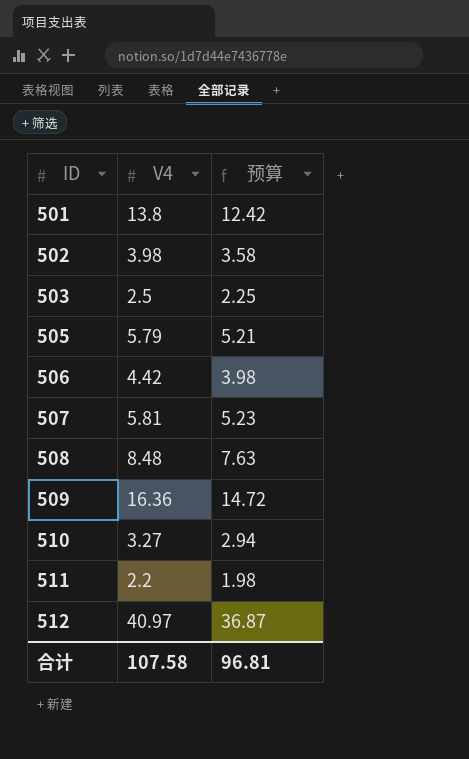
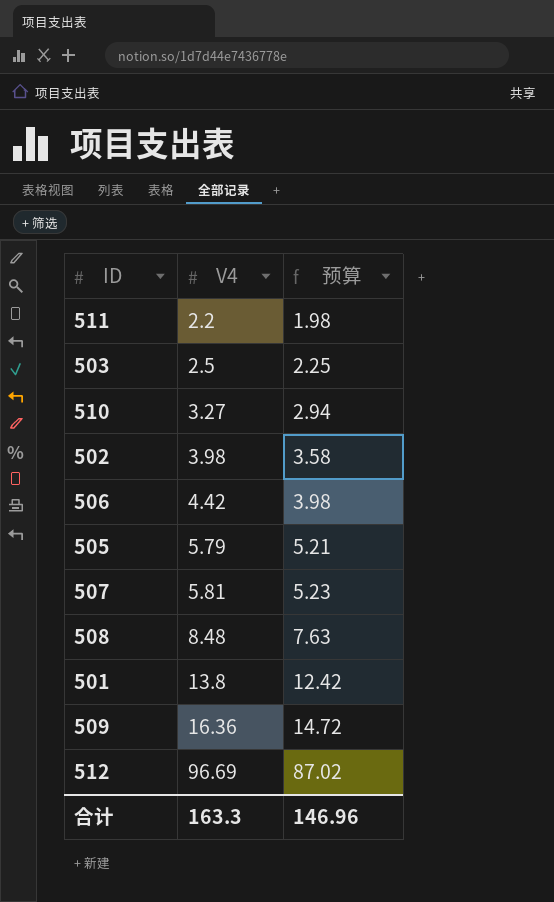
row order: ID ascending -> V4 ascending
512 | V4: 40.97 -> 96.69
512 | 预算: 36.87 -> 87.02
合计 | V4: 107.58 -> 163.3
合计 | 预算: 96.81 -> 146.96

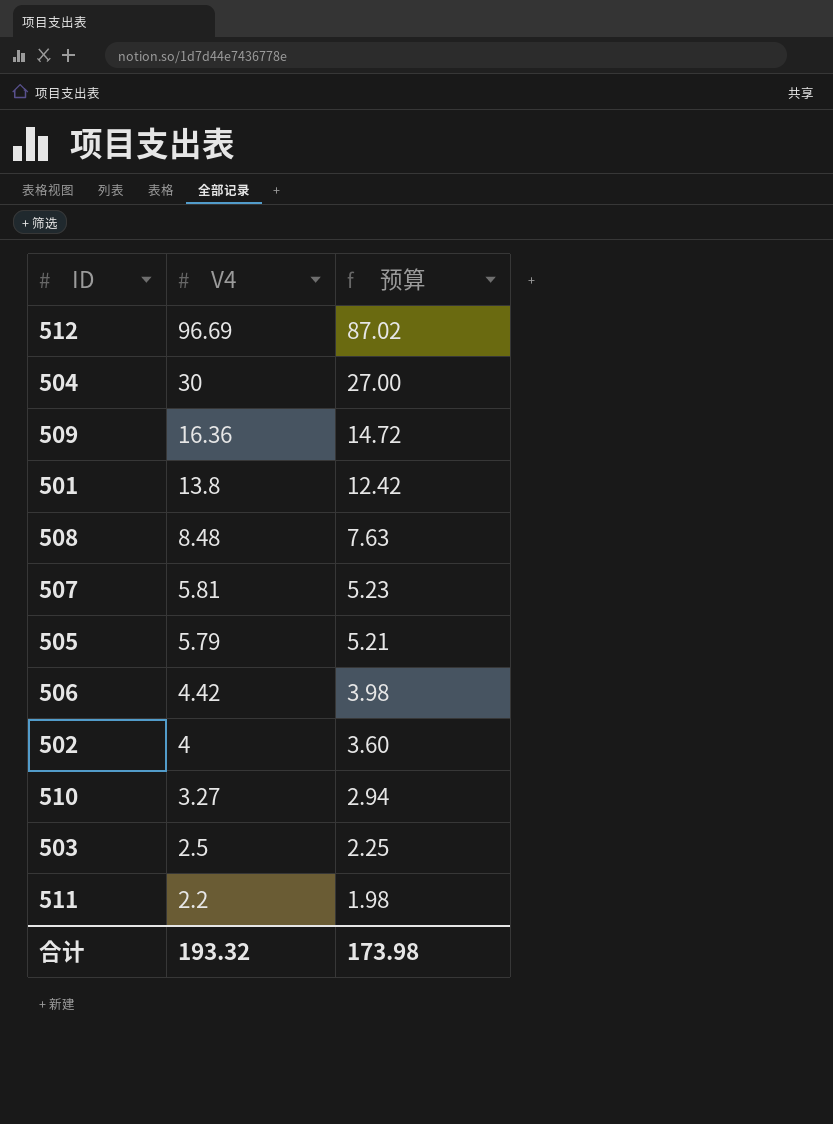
row order: V4 ascending -> V4 descending
row 504: none -> 30 | 27.00
502 | V4: 3.98 -> 4
502 | 预算: 3.58 -> 3.60
合计 | V4: 163.3 -> 193.32
合计 | 预算: 146.96 -> 173.98

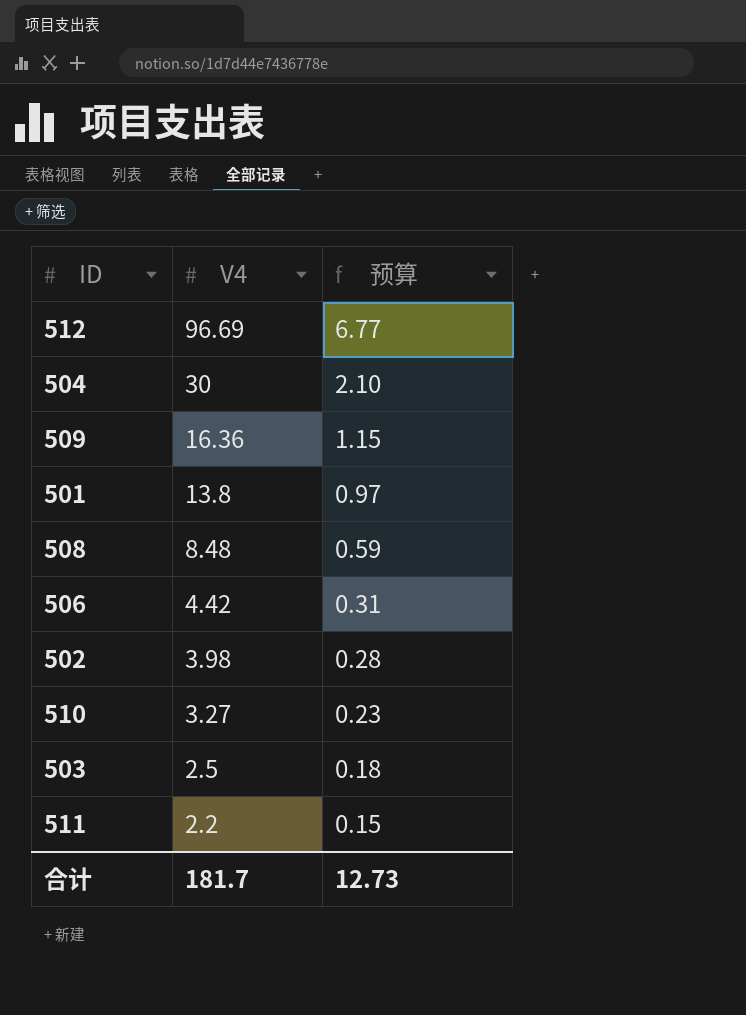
column 预算 | formula: [V4] * 0.9 -> [V4] * 0.07
row 507: 5.81 | 5.23 -> none
row 505: 5.79 | 5.21 -> none
502 | V4: 4 -> 3.98
合计 | V4: 193.32 -> 181.7
合计 | 预算: 173.98 -> 12.73

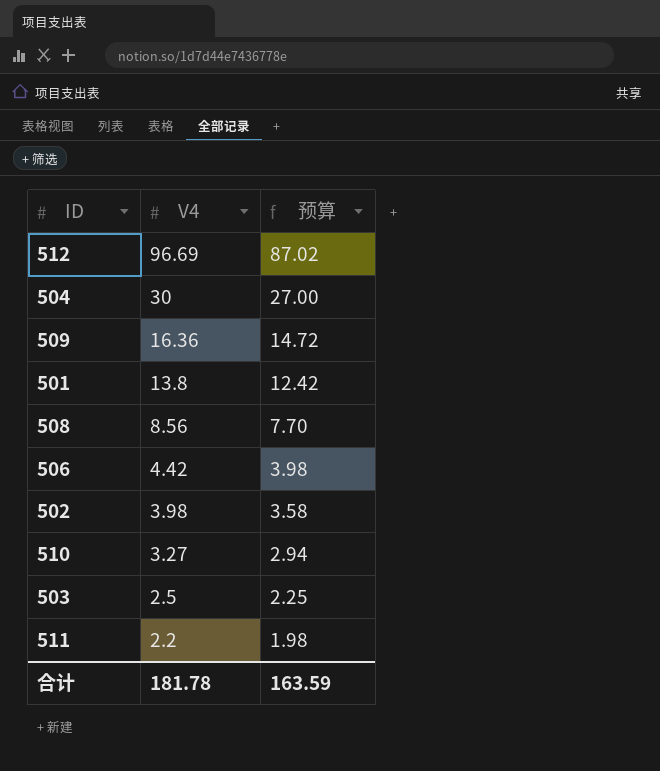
column 预算 | formula: [V4] * 0.07 -> [V4] * 0.9
508 | V4: 8.48 -> 8.56
合计 | V4: 181.7 -> 181.78
合计 | 预算: 12.73 -> 163.59

